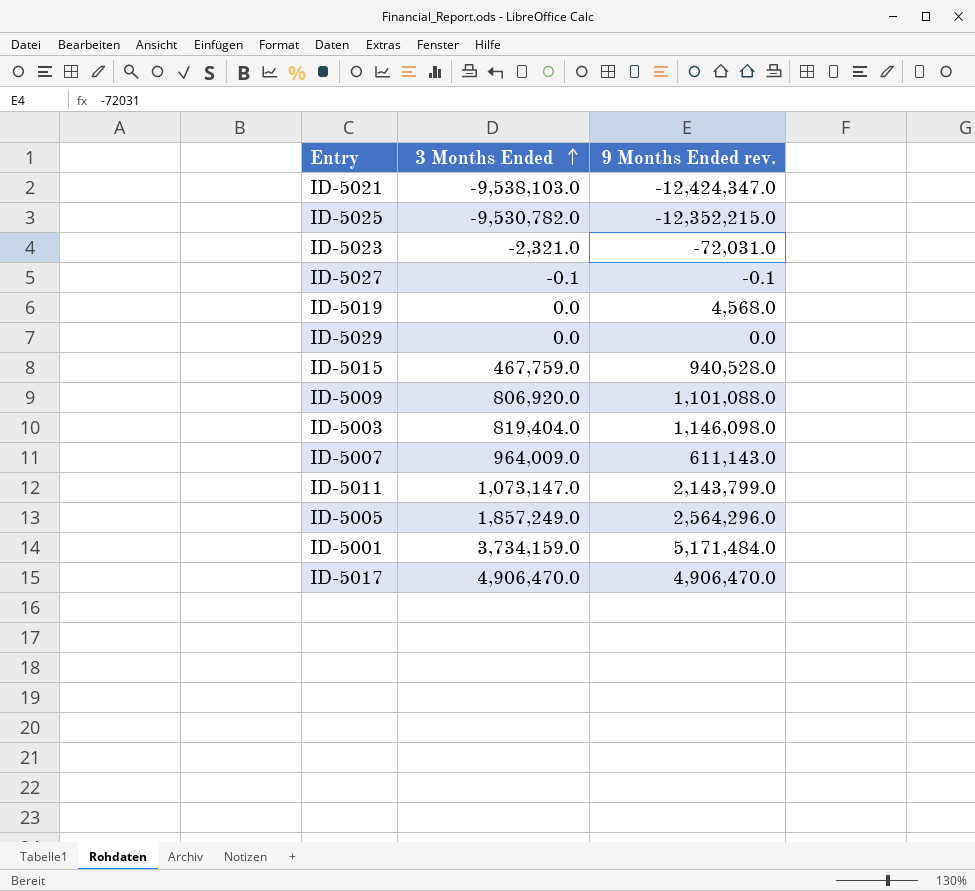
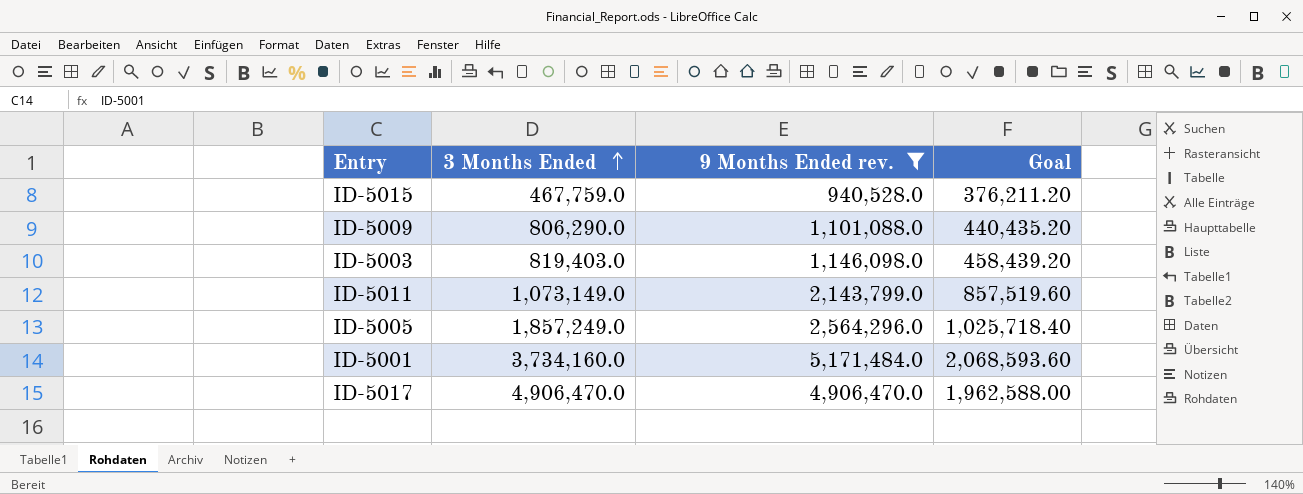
filter: none -> 9 Months Ended rev. >= 940,528.0
column Goal | formula: none -> [9 Months Ended rev.] * 0.4
ID-5009 | 3 Months Ended: 806,920.0 -> 806,290.0
ID-5003 | 3 Months Ended: 819,404.0 -> 819,403.0
ID-5011 | 3 Months Ended: 1,073,147.0 -> 1,073,149.0
ID-5001 | 3 Months Ended: 3,734,159.0 -> 3,734,160.0

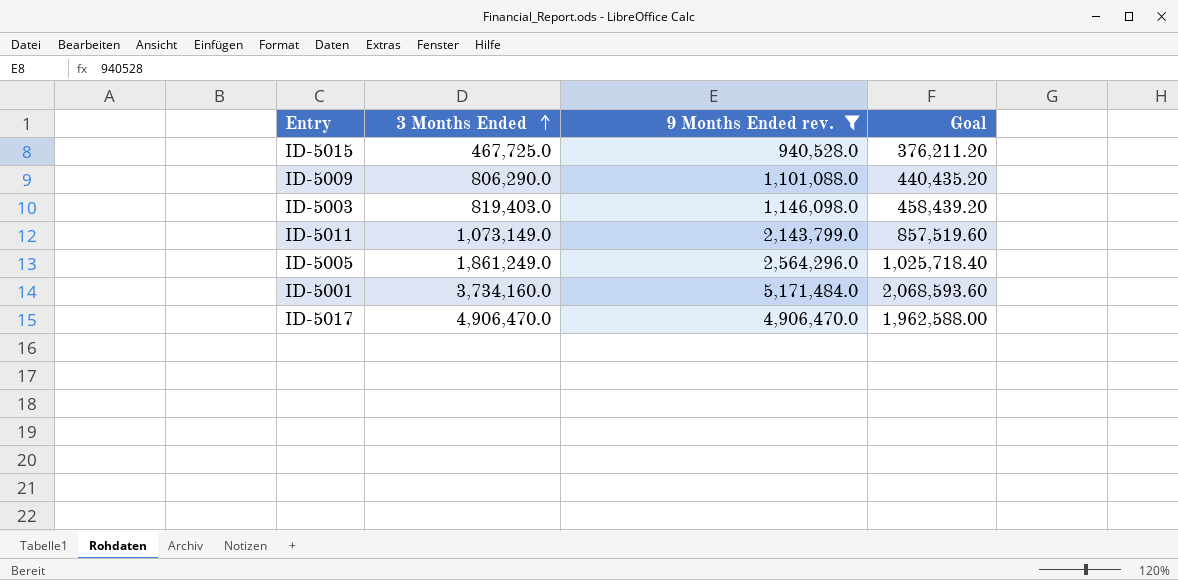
ID-5015 | 3 Months Ended: 467,759.0 -> 467,725.0
ID-5005 | 3 Months Ended: 1,857,249.0 -> 1,861,249.0

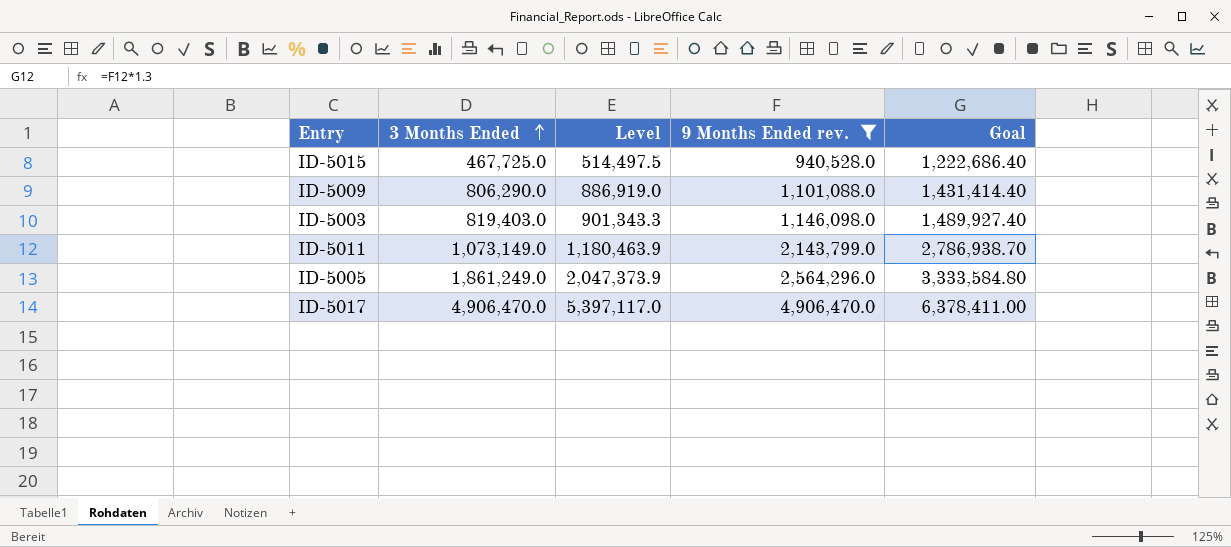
column Level | formula: none -> [3 Months Ended] * 1.1
column Goal | formula: [9 Months Ended rev.] * 0.4 -> [9 Months Ended rev.] * 1.3
row ID-5001: 3,734,160.0 | 5,171,484.0 | 2,068,593.60 -> none

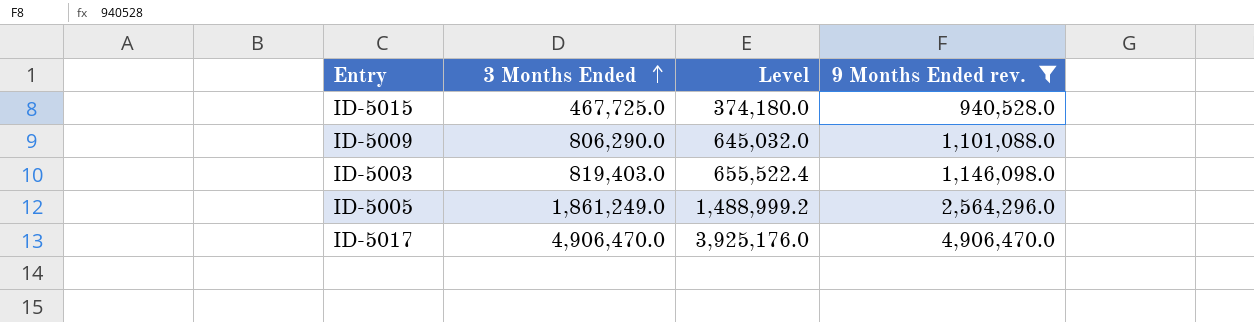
column Goal | formula: [9 Months Ended rev.] * 1.3 -> none
column Level | formula: [3 Months Ended] * 1.1 -> [3 Months Ended] * 0.8
row ID-5011: 1,073,149.0 | 1,180,463.9 | 2,143,799.0 | 2,786,938.70 -> none

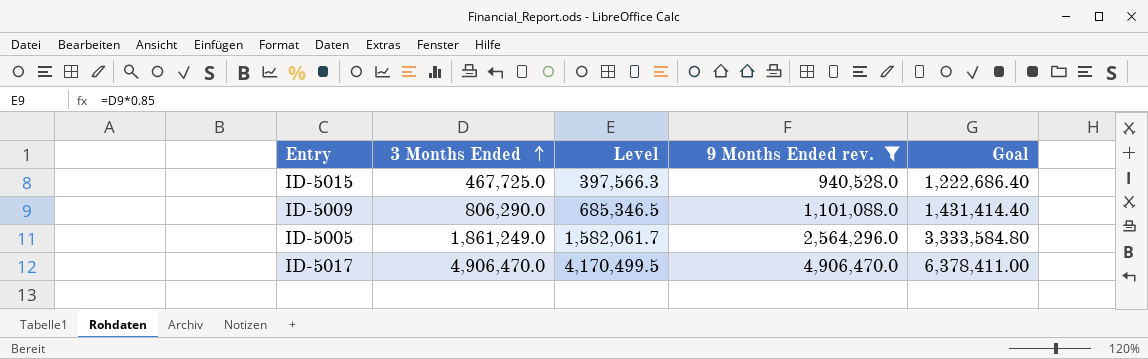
column Level | formula: [3 Months Ended] * 0.8 -> [3 Months Ended] * 0.85
column Goal | formula: none -> [9 Months Ended rev.] * 1.3
row ID-5003: 819,403.0 | 655,522.4 | 1,146,098.0 -> none

